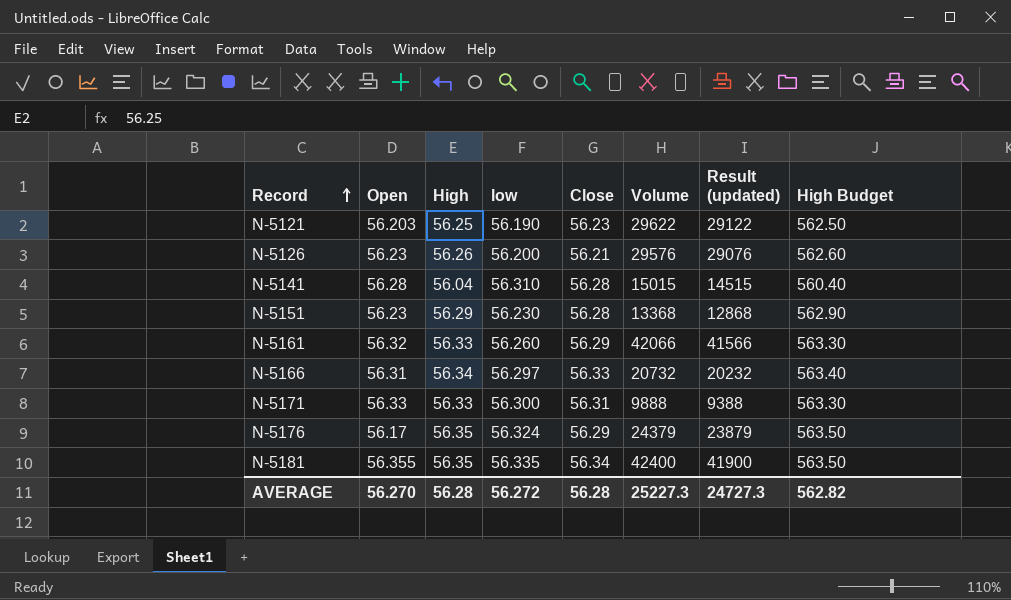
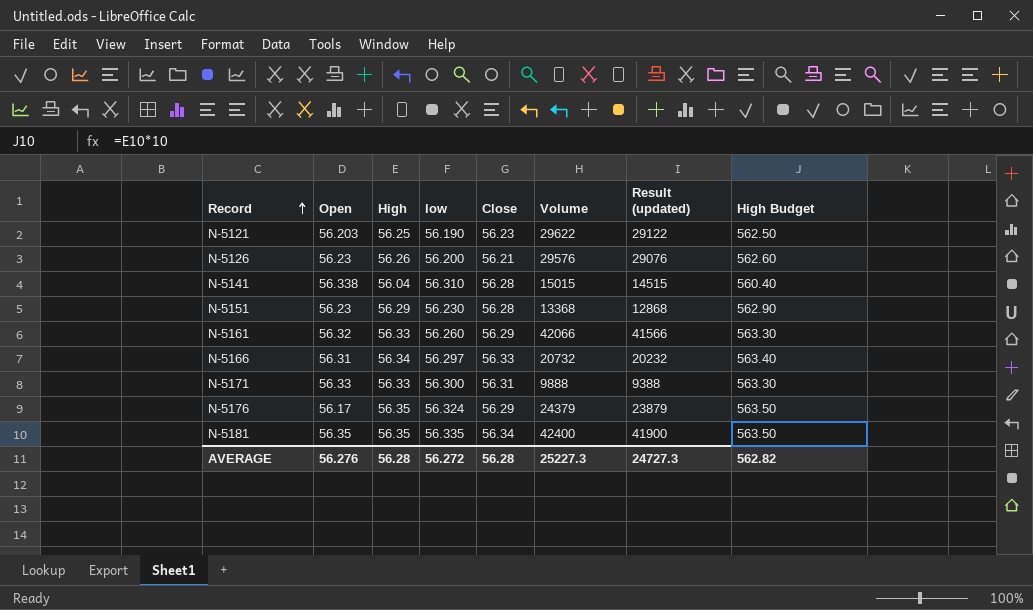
N-5141 | Open: 56.28 -> 56.338
N-5181 | Open: 56.355 -> 56.35
AVERAGE | Open: 56.270 -> 56.276

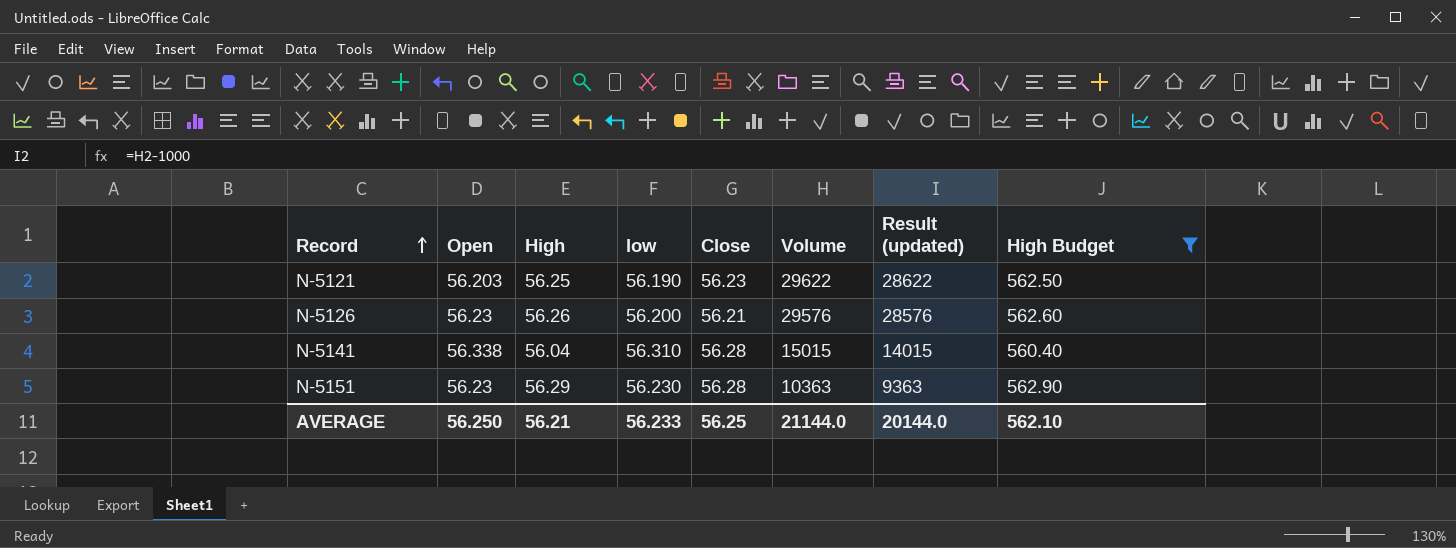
filter: none -> High Budget <= 562.90
column Result (updated) | formula: [Volume] - 500 -> [Volume] - 1000
N-5151 | Volume: 13368 -> 10363
AVERAGE | Open: 56.276 -> 56.250
AVERAGE | High: 56.28 -> 56.21
AVERAGE | low: 56.272 -> 56.233
AVERAGE | Close: 56.28 -> 56.25
AVERAGE | Volume: 25227.3 -> 21144.0
AVERAGE | Result (updated): 24727.3 -> 20144.0
AVERAGE | High Budget: 562.82 -> 562.10

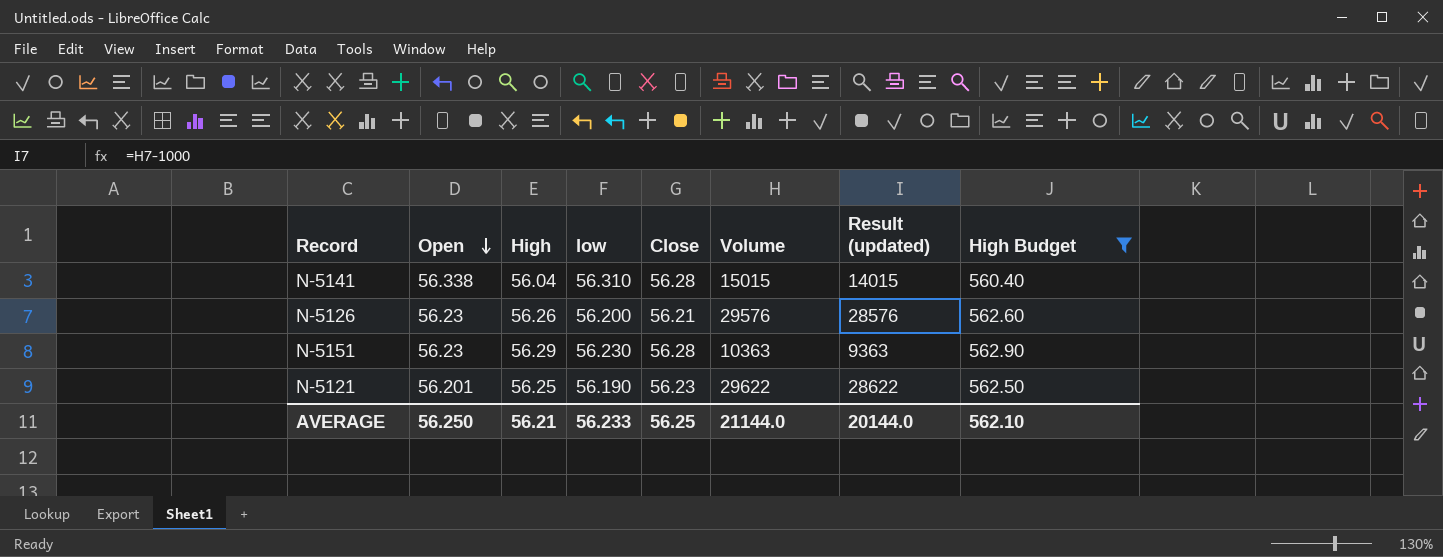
row order: Record ascending -> Open descending
N-5121 | Open: 56.203 -> 56.201

